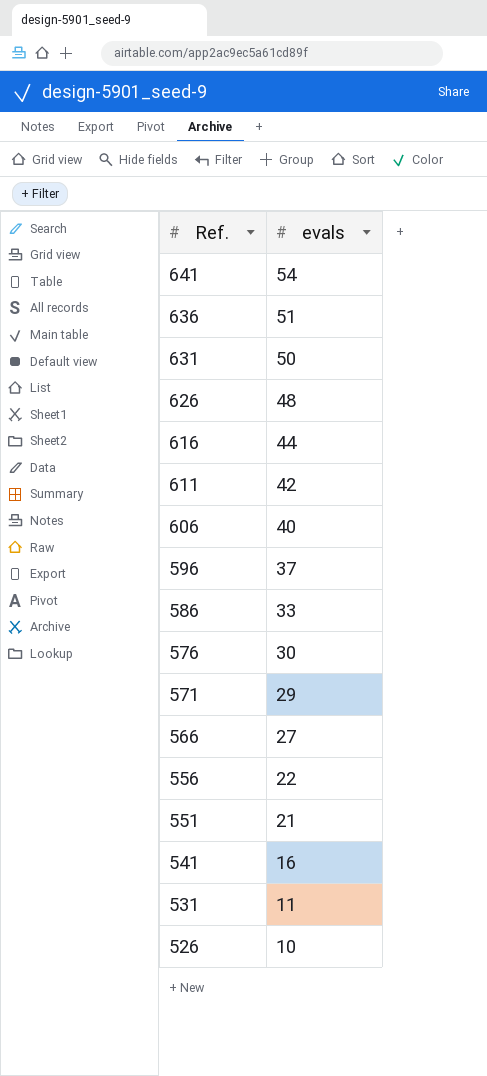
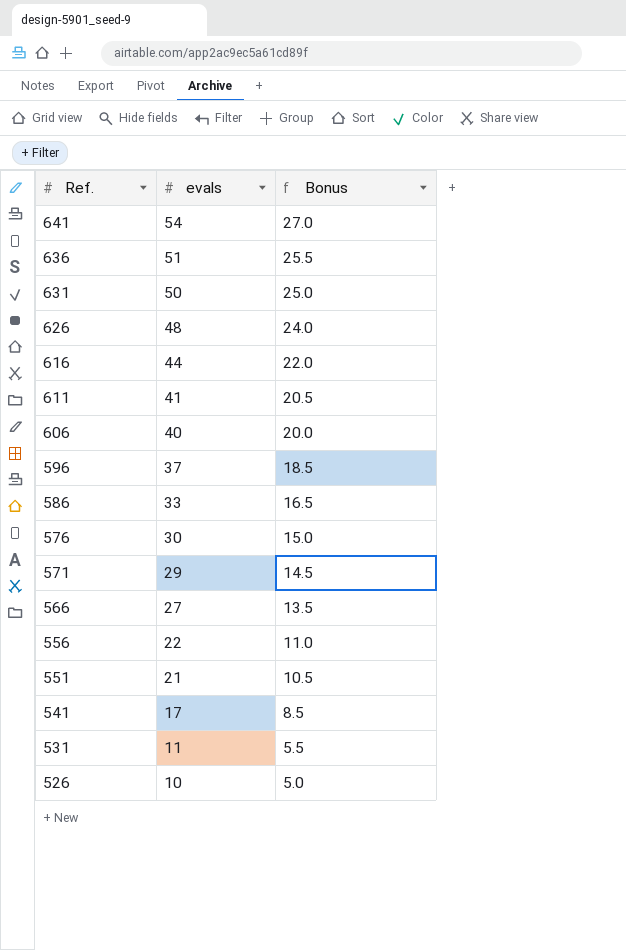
column Bonus | formula: none -> [evals] * 0.5
611 | evals: 42 -> 41
541 | evals: 16 -> 17

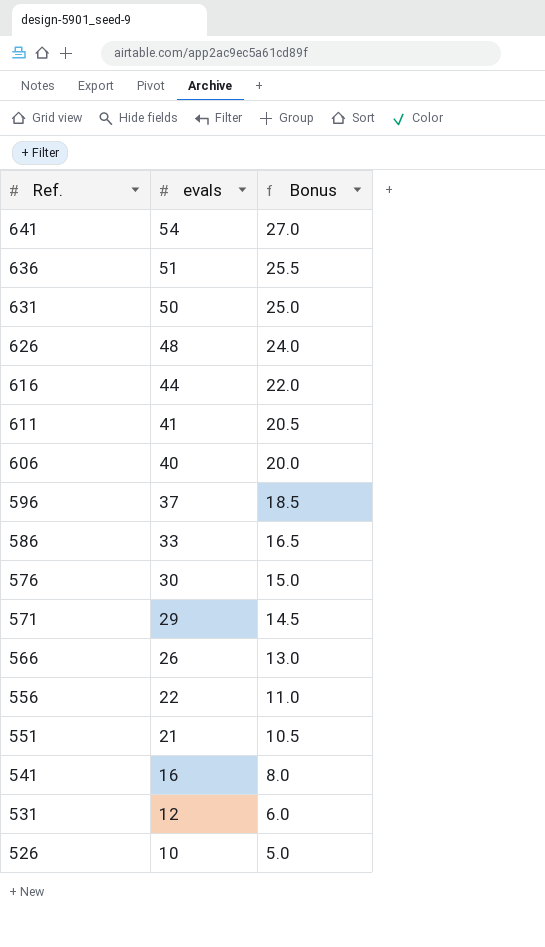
566 | evals: 27 -> 26
566 | Bonus: 13.5 -> 13.0
541 | evals: 17 -> 16
541 | Bonus: 8.5 -> 8.0
531 | evals: 11 -> 12
531 | Bonus: 5.5 -> 6.0

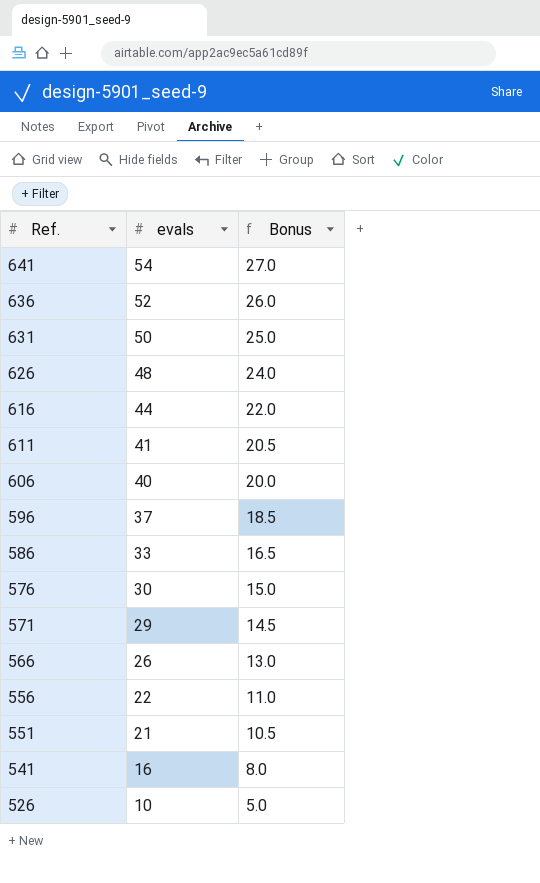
row 531: 12 | 6.0 -> none
636 | evals: 51 -> 52
636 | Bonus: 25.5 -> 26.0

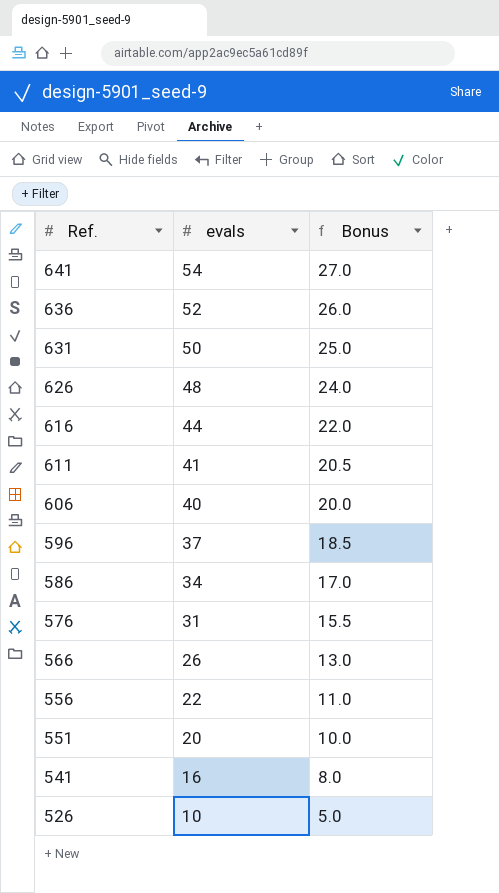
row 571: 29 | 14.5 -> none
586 | evals: 33 -> 34
586 | Bonus: 16.5 -> 17.0
576 | evals: 30 -> 31
576 | Bonus: 15.0 -> 15.5
551 | evals: 21 -> 20
551 | Bonus: 10.5 -> 10.0

